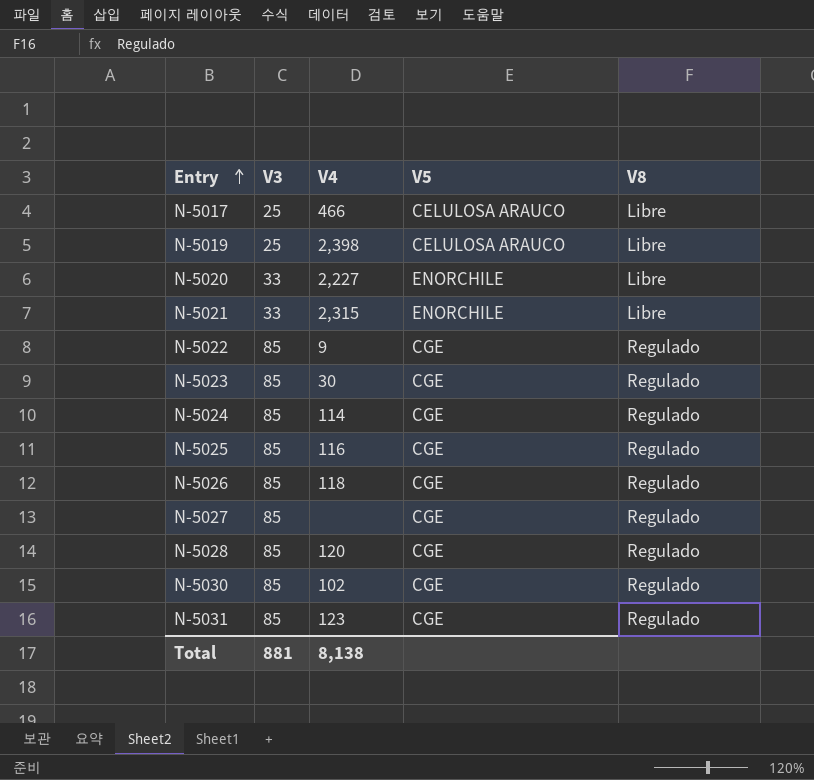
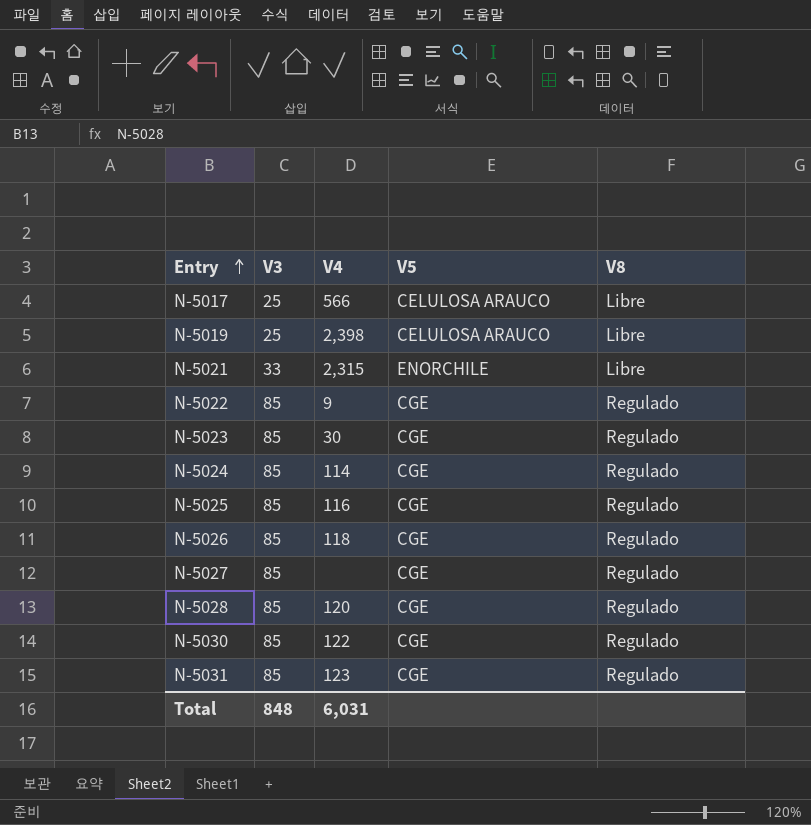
row N-5020: 33 | 2,227 | ENORCHILE | Libre -> none
N-5017 | V4: 466 -> 566
N-5030 | V4: 102 -> 122
Total | V3: 881 -> 848
Total | V4: 8,138 -> 6,031

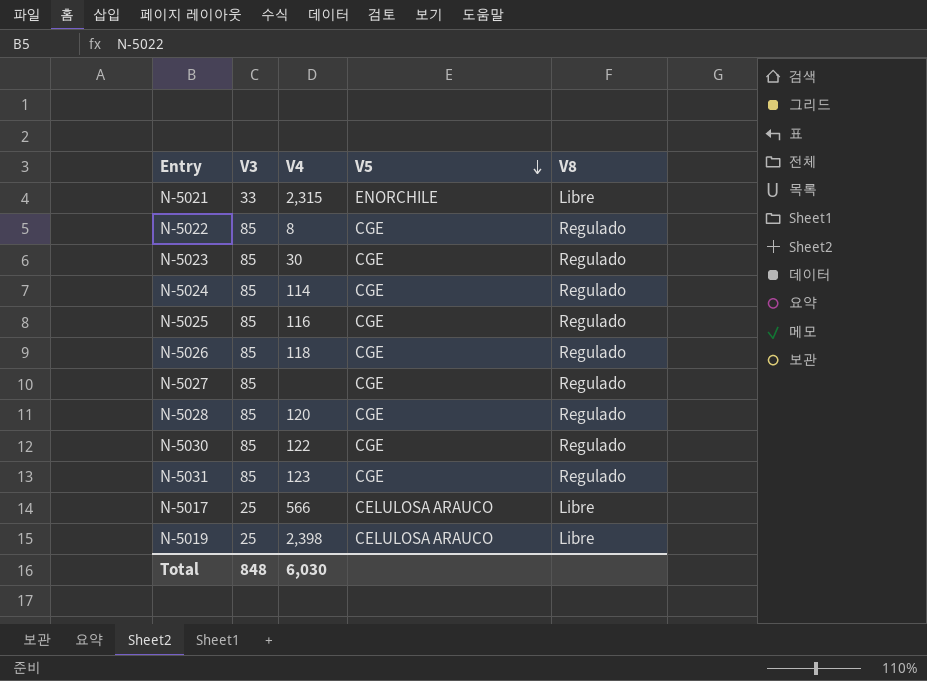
row order: Entry ascending -> V5 descending
N-5022 | V4: 9 -> 8
Total | V4: 6,031 -> 6,030

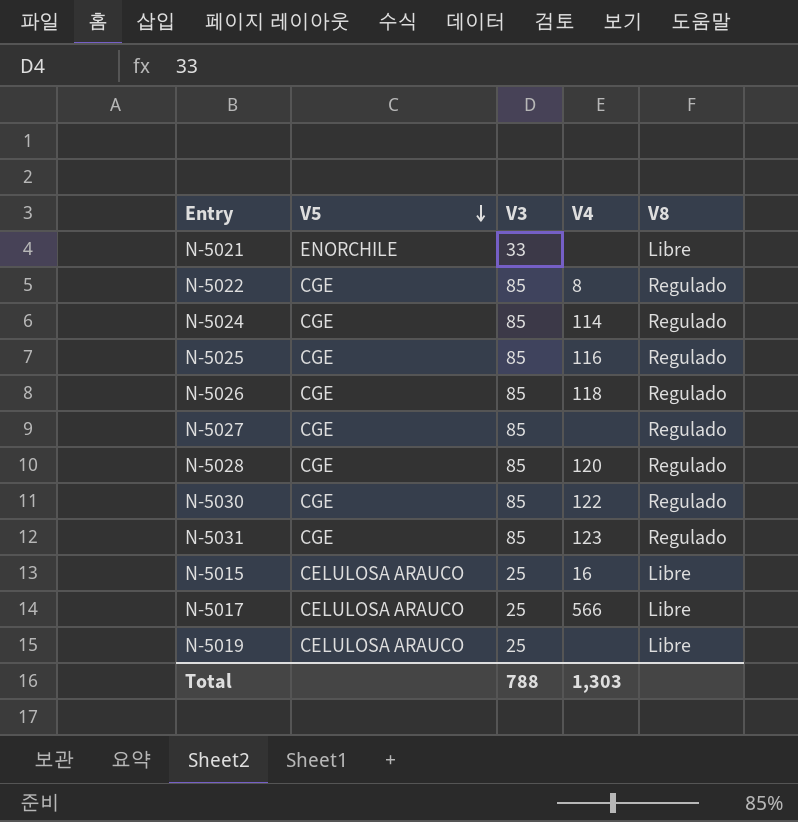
column V5 | position: 4 -> 2
row N-5023: 85 | 30 | CGE | Regulado -> none
N-5021 | V4: 2,315 -> none
row N-5015: none -> CELULOSA ARAUCO | 25 | 16 | Libre
N-5019 | V4: 2,398 -> none
Total | V3: 848 -> 788
Total | V4: 6,030 -> 1,303

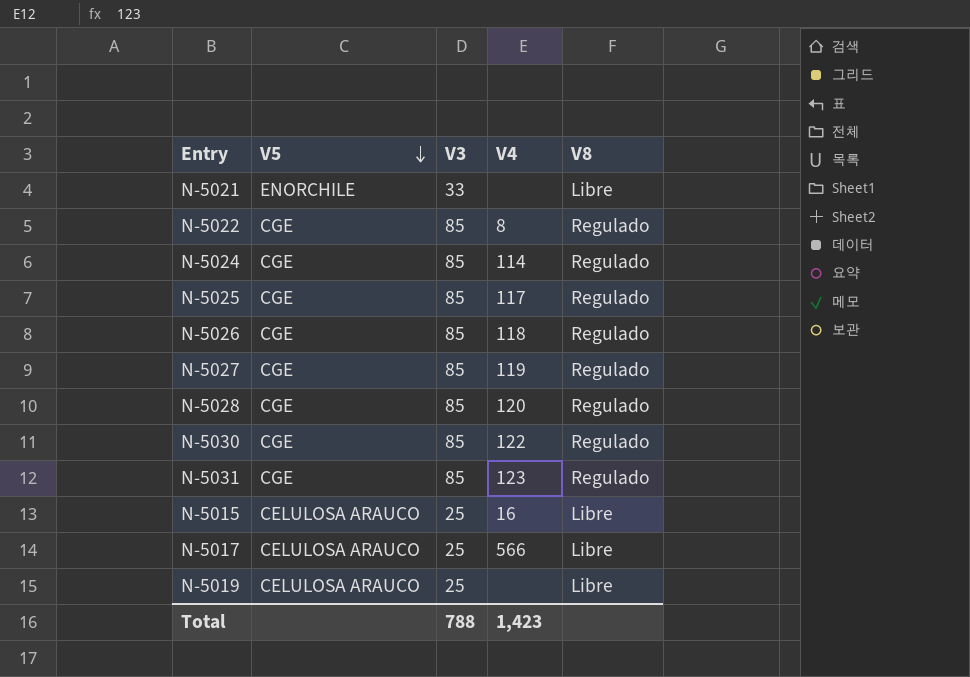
N-5025 | V4: 116 -> 117
N-5027 | V4: none -> 119
Total | V4: 1,303 -> 1,423

